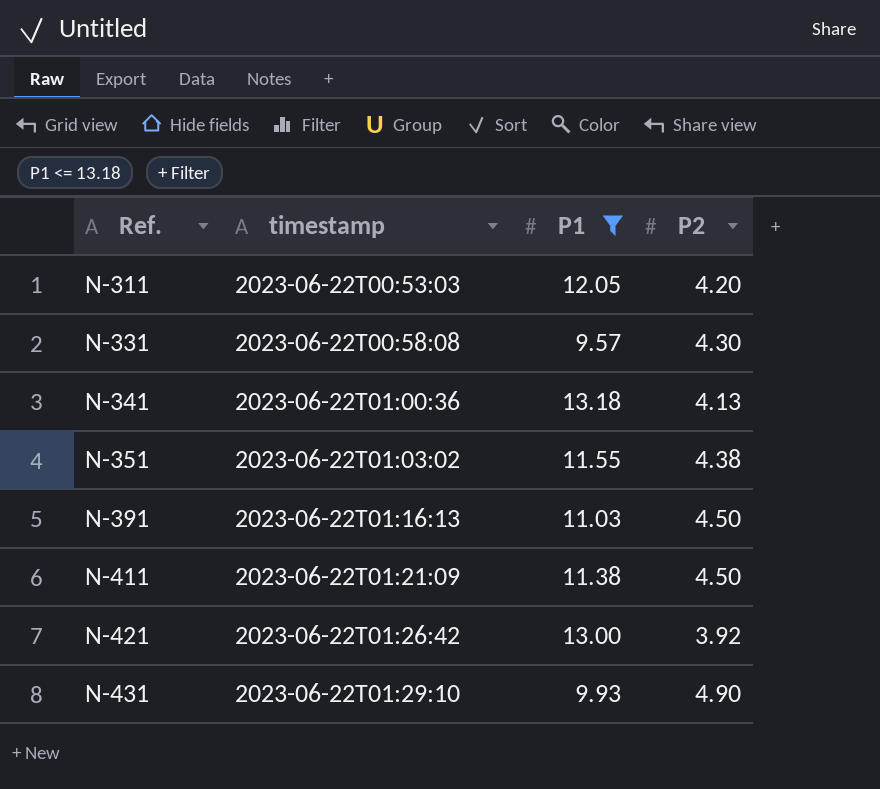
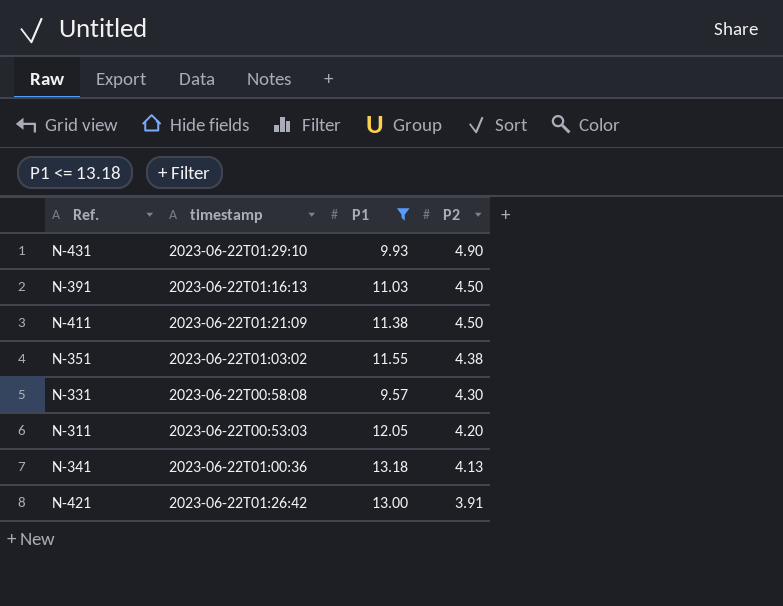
row order: Ref. ascending -> P2 descending
N-421 | P2: 3.92 -> 3.91

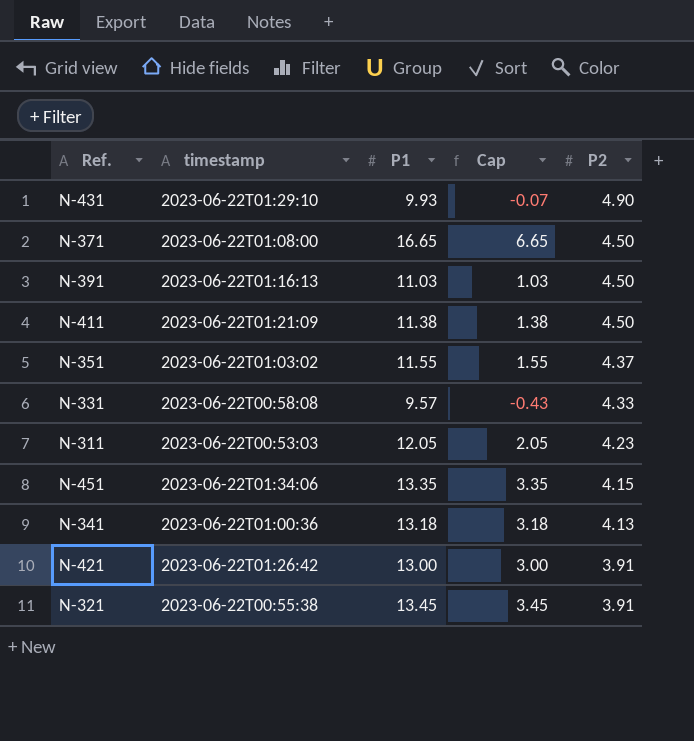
filter: P1 <= 13.18 -> none
column Cap | formula: none -> [P1] - 10
N-351 | P2: 4.38 -> 4.37
N-331 | P2: 4.30 -> 4.33
N-311 | P2: 4.20 -> 4.23

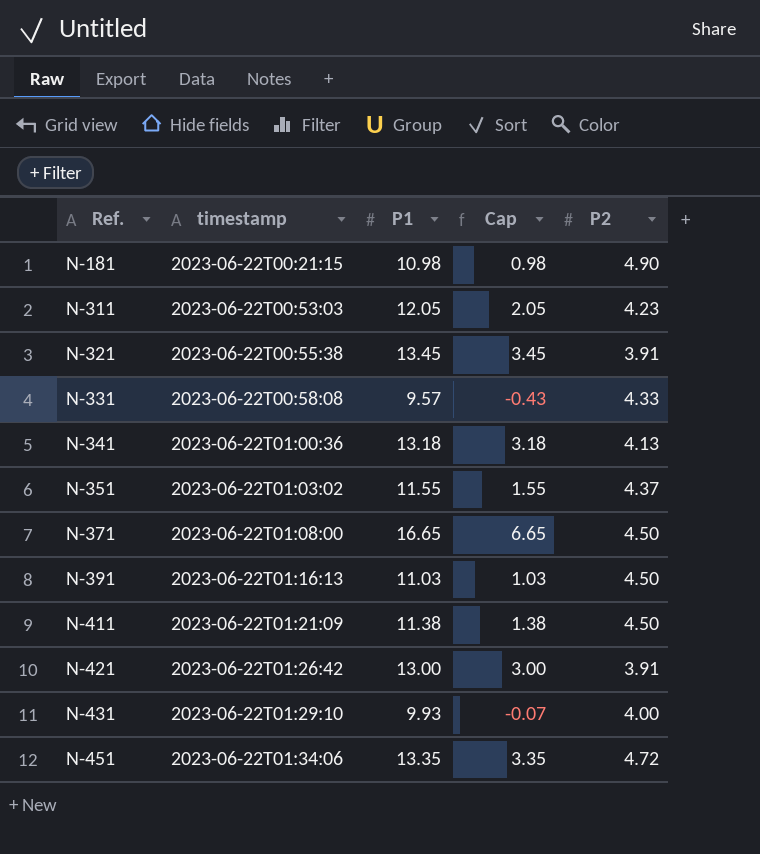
row order: P2 descending -> Ref. ascending
row N-181: none -> 2023-06-22T00:21:15 | 10.98 | 0.98 | 4.90
N-431 | P2: 4.90 -> 4.00
N-451 | P2: 4.15 -> 4.72

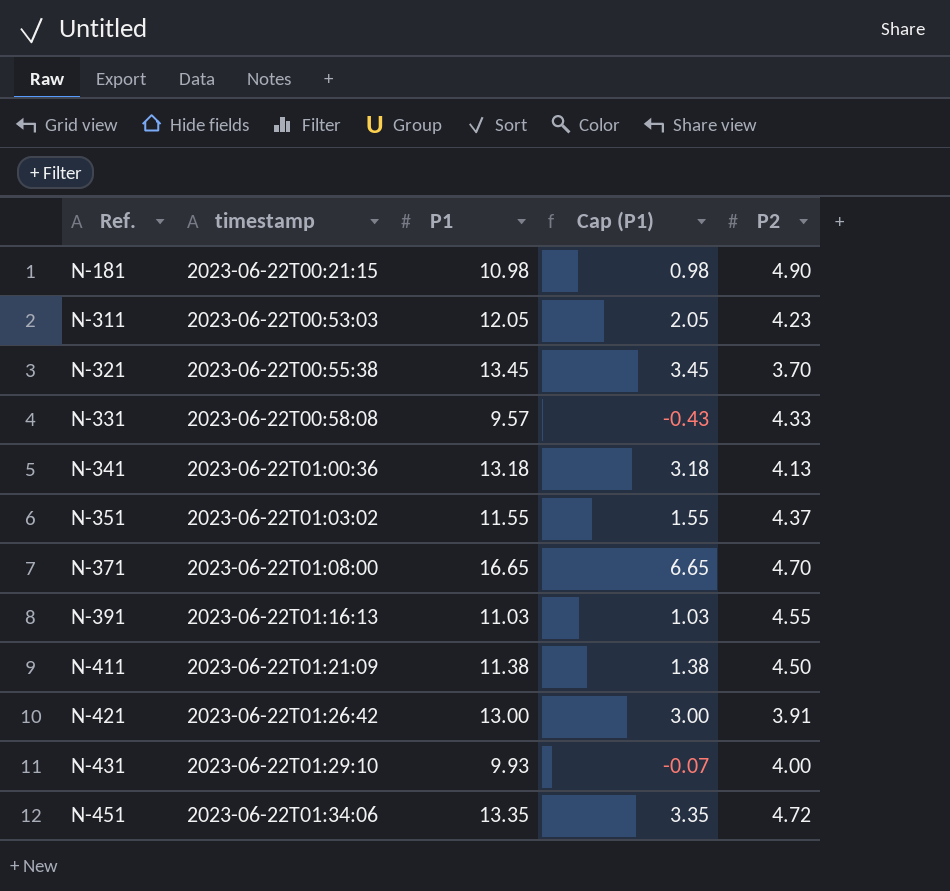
column name: Cap -> Cap (P1)
N-321 | P2: 3.91 -> 3.70
N-371 | P2: 4.50 -> 4.70
N-391 | P2: 4.50 -> 4.55

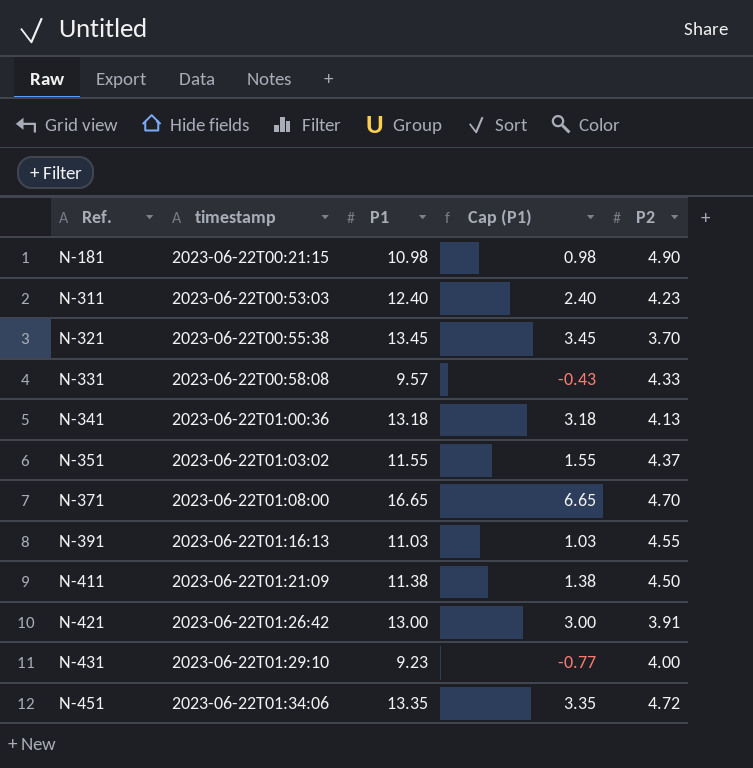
N-311 | P1: 12.05 -> 12.40
N-311 | Cap (P1): 2.05 -> 2.40
N-431 | P1: 9.93 -> 9.23
N-431 | Cap (P1): -0.07 -> -0.77

